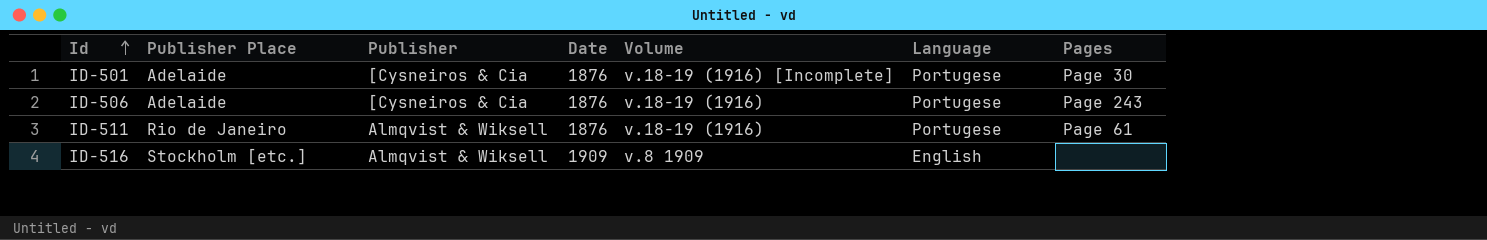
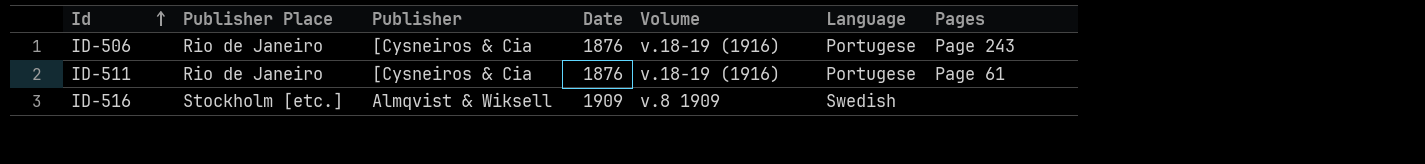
row ID-501: Adelaide | [Cysneiros & Cia | 1876 | v.18-19 (1916) [Incomplete] | Portugese | Page 30 -> none
ID-506 | Publisher Place: Adelaide -> Rio de Janeiro
ID-511 | Publisher: Almqvist & Wiksell -> [Cysneiros & Cia
ID-516 | Language: English -> Swedish

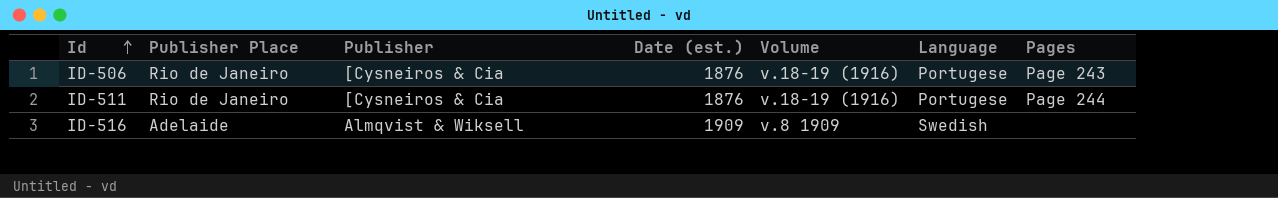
column name: Date -> Date (est.)
ID-511 | Pages: Page 61 -> Page 244
ID-516 | Publisher Place: Stockholm [etc.] -> Adelaide

